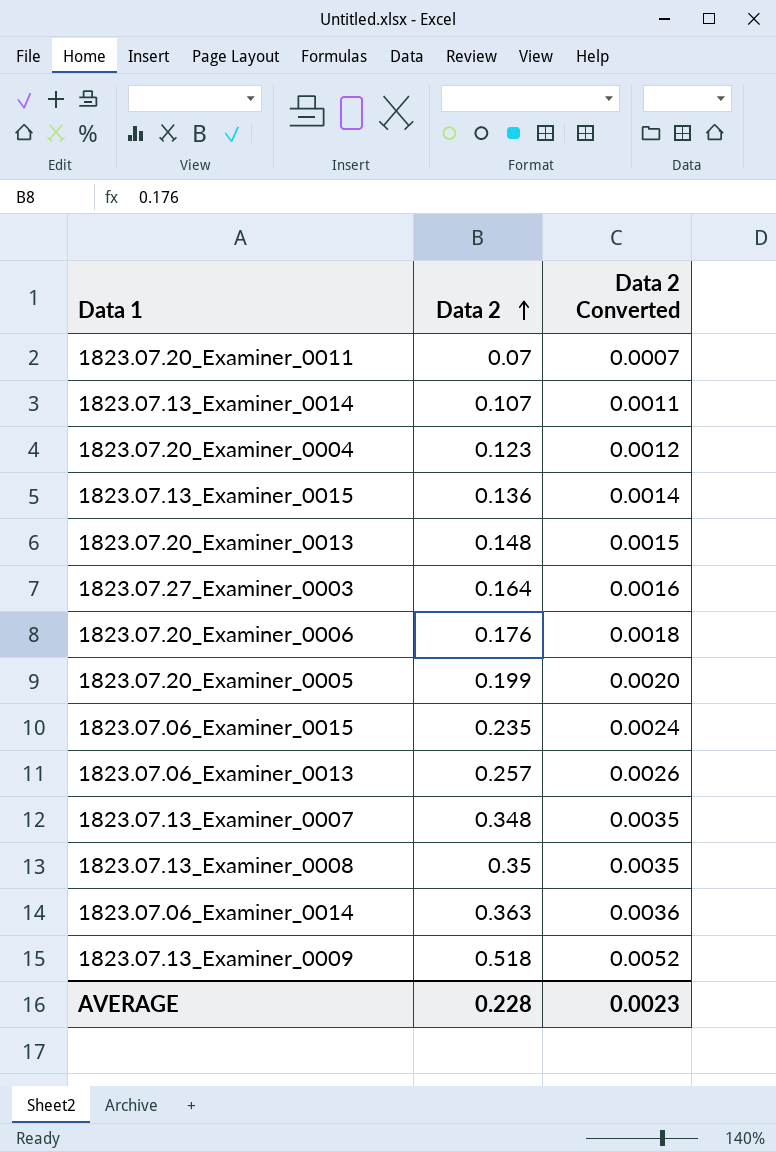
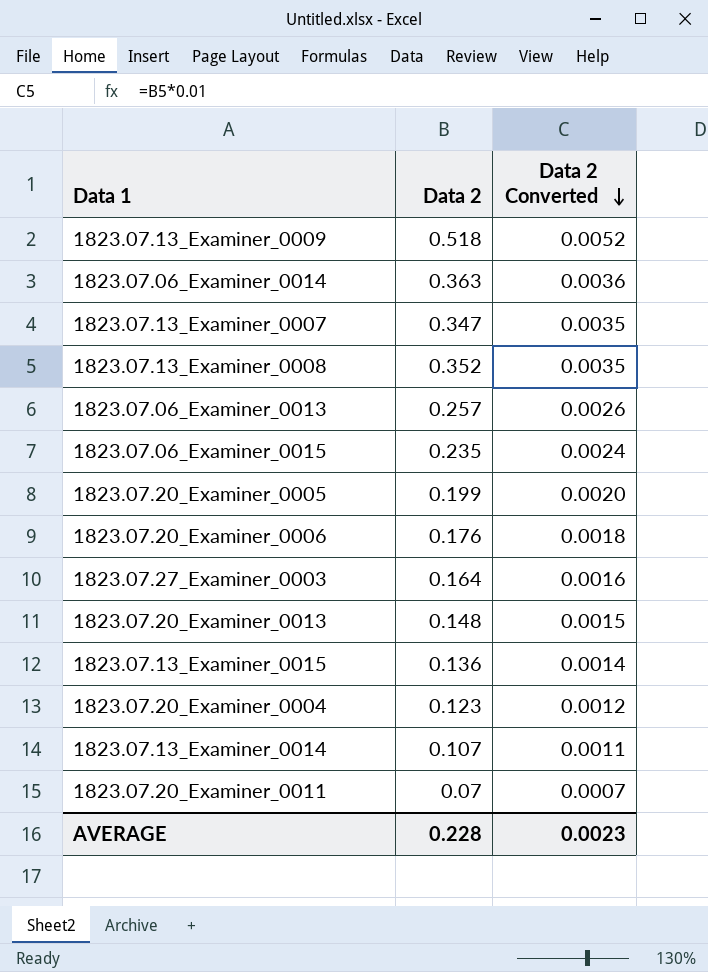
row order: Data 2 ascending -> Data 2 Converted descending
1823.07.13_Examiner_0007 | Data 2: 0.348 -> 0.347
1823.07.13_Examiner_0008 | Data 2: 0.35 -> 0.352

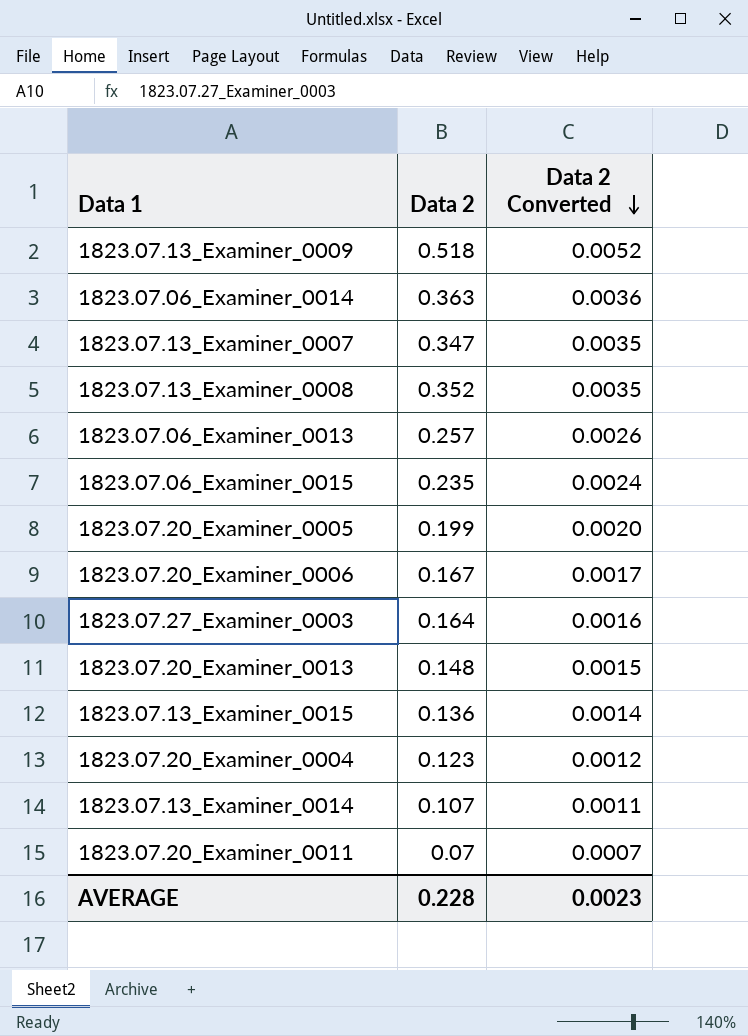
1823.07.20_Examiner_0006 | Data 2: 0.176 -> 0.167
1823.07.20_Examiner_0006 | Data 2 Converted: 0.0018 -> 0.0017

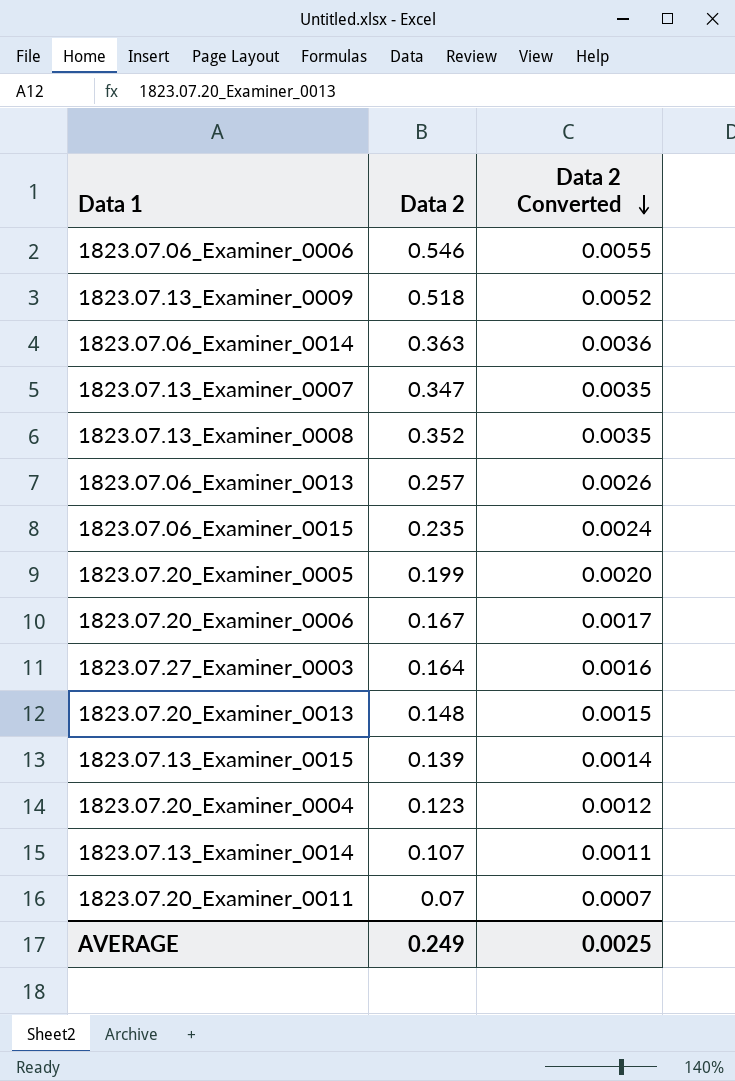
row 1823.07.06_Examiner_0006: none -> 0.546 | 0.0055
1823.07.13_Examiner_0015 | Data 2: 0.136 -> 0.139
AVERAGE | Data 2: 0.228 -> 0.249
AVERAGE | Data 2 Converted: 0.0023 -> 0.0025

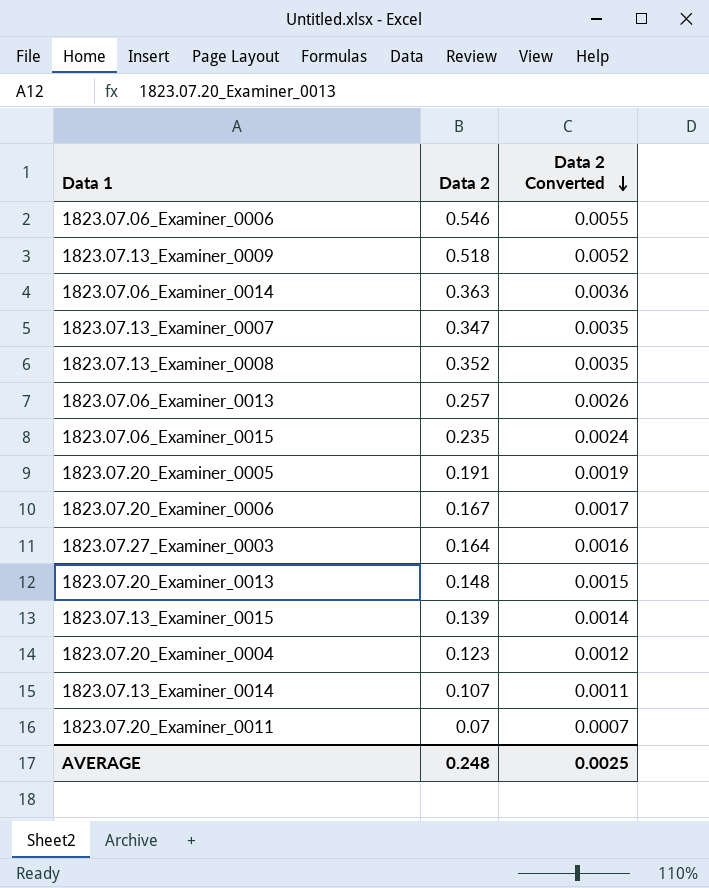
1823.07.20_Examiner_0005 | Data 2: 0.199 -> 0.191
1823.07.20_Examiner_0005 | Data 2 Converted: 0.0020 -> 0.0019
AVERAGE | Data 2: 0.249 -> 0.248

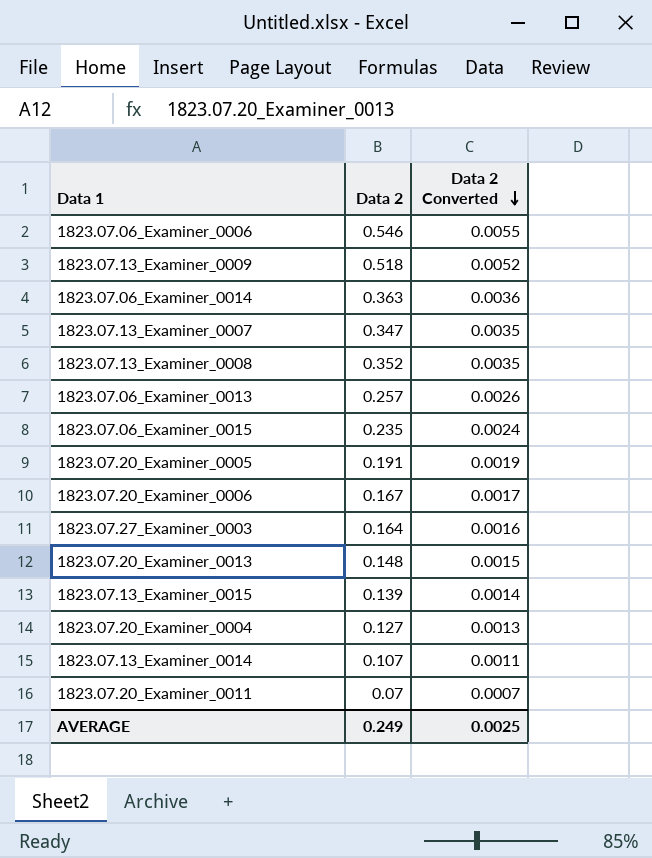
1823.07.20_Examiner_0004 | Data 2: 0.123 -> 0.127
1823.07.20_Examiner_0004 | Data 2 Converted: 0.0012 -> 0.0013
AVERAGE | Data 2: 0.248 -> 0.249

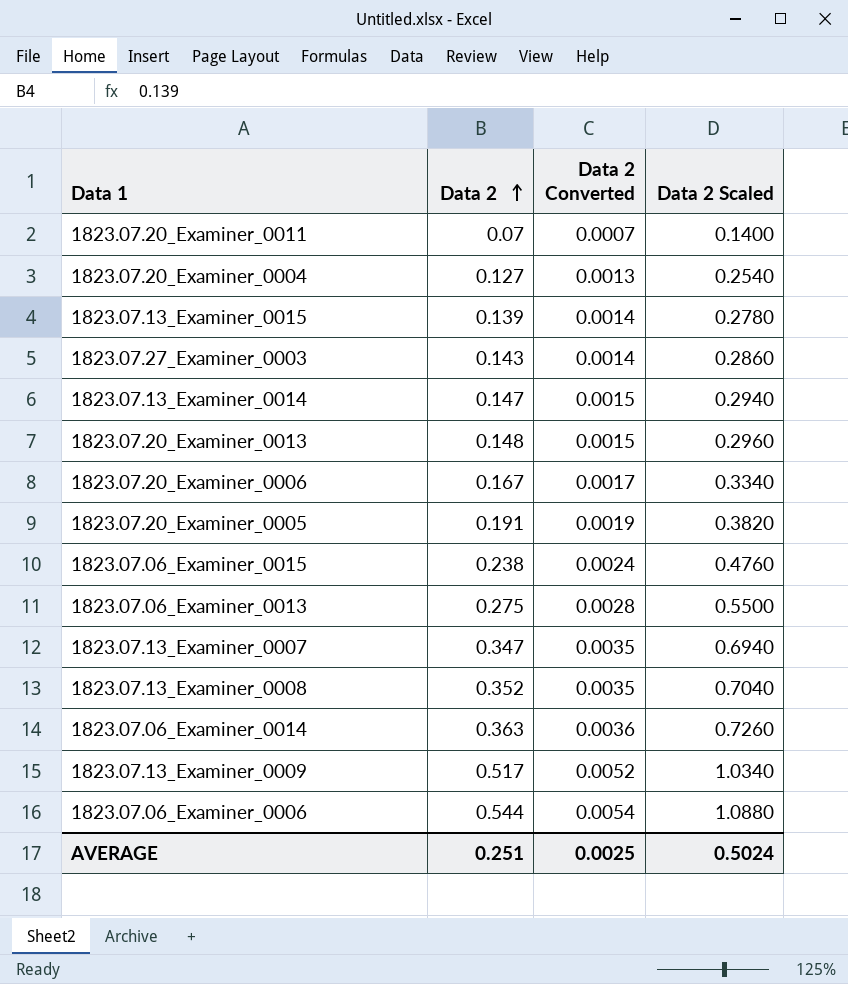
row order: Data 2 Converted descending -> Data 2 ascending
column Data 2 Scaled | formula: none -> [Data 2] * 2
1823.07.27_Examiner_0003 | Data 2: 0.164 -> 0.143
1823.07.27_Examiner_0003 | Data 2 Converted: 0.0016 -> 0.0014
1823.07.13_Examiner_0014 | Data 2: 0.107 -> 0.147
1823.07.13_Examiner_0014 | Data 2 Converted: 0.0011 -> 0.0015
1823.07.06_Examiner_0015 | Data 2: 0.235 -> 0.238
1823.07.06_Examiner_0013 | Data 2: 0.257 -> 0.275
1823.07.06_Examiner_0013 | Data 2 Converted: 0.0026 -> 0.0028
1823.07.13_Examiner_0009 | Data 2: 0.518 -> 0.517
1823.07.06_Examiner_0006 | Data 2: 0.546 -> 0.544
1823.07.06_Examiner_0006 | Data 2 Converted: 0.0055 -> 0.0054
AVERAGE | Data 2: 0.249 -> 0.251

